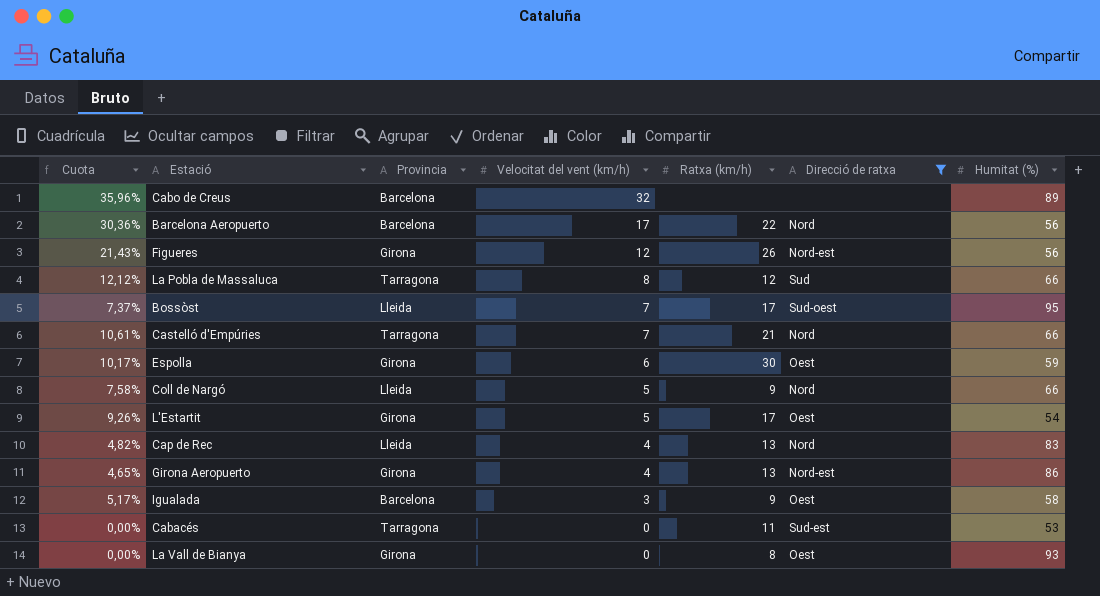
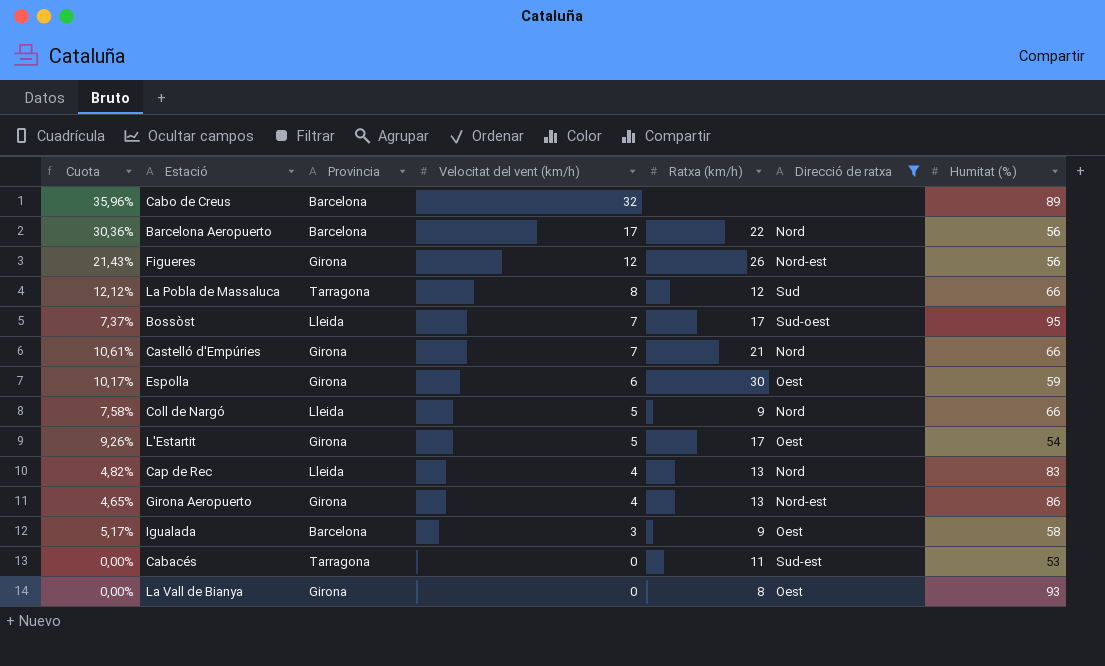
Castelló d'Empúries | Provincia: Tarragona -> Girona

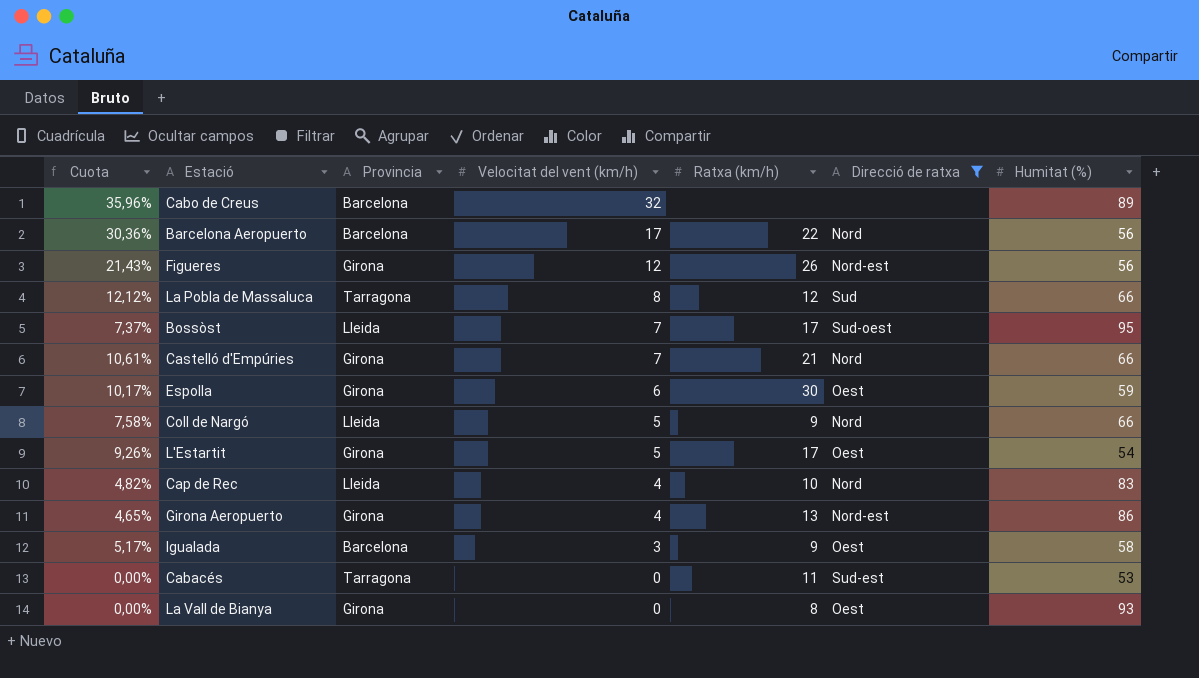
Cap de Rec | Ratxa (km/h): 13 -> 10

